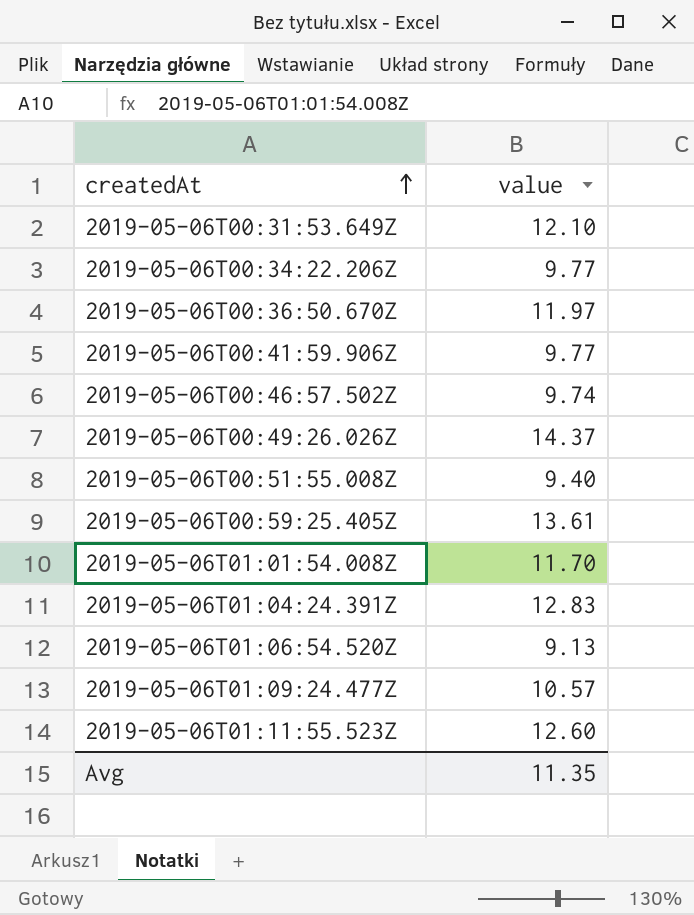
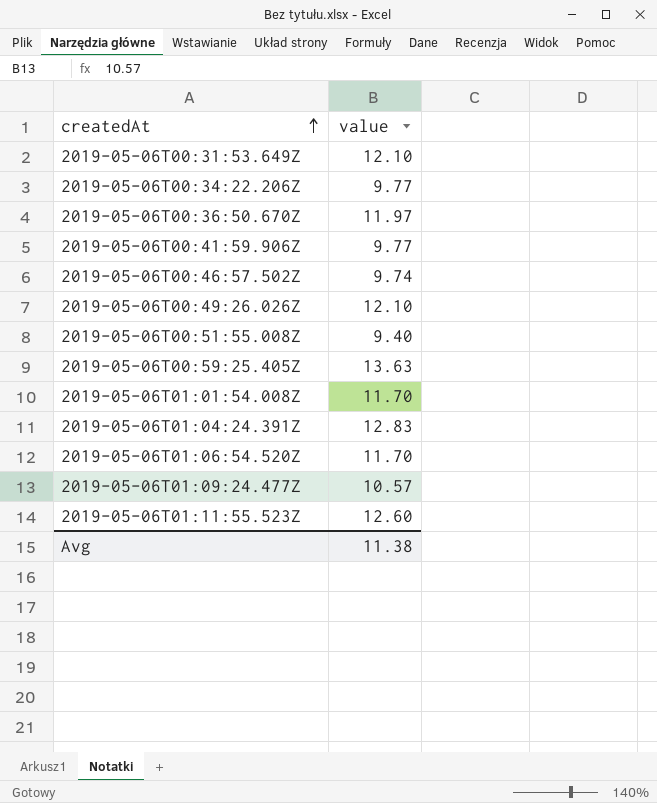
2019-05-06T00:49:26.026Z | value: 14.37 -> 12.10
2019-05-06T00:59:25.405Z | value: 13.61 -> 13.63
2019-05-06T01:06:54.520Z | value: 9.13 -> 11.70
Avg | value: 11.35 -> 11.38

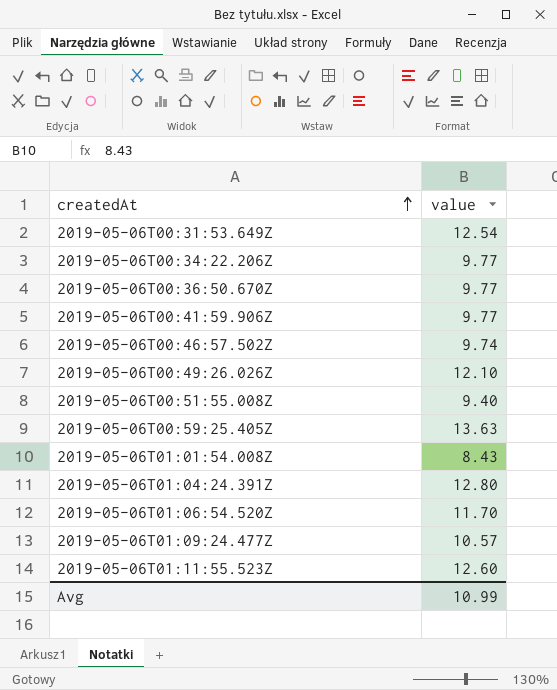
2019-05-06T00:31:53.649Z | value: 12.10 -> 12.54
2019-05-06T00:36:50.670Z | value: 11.97 -> 9.77
2019-05-06T01:01:54.008Z | value: 11.70 -> 8.43
2019-05-06T01:04:24.391Z | value: 12.83 -> 12.80
Avg | value: 11.38 -> 10.99

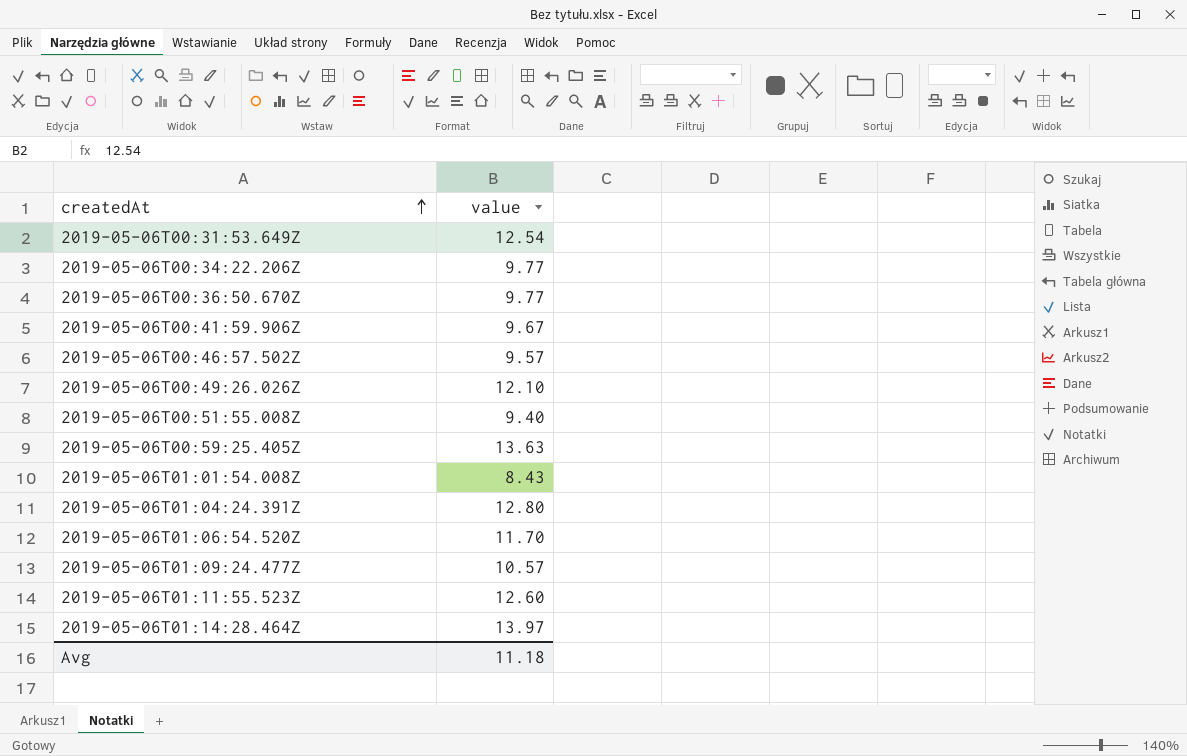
2019-05-06T00:41:59.906Z | value: 9.77 -> 9.67
2019-05-06T00:46:57.502Z | value: 9.74 -> 9.57
row 2019-05-06T01:14:28.464Z: none -> 13.97
Avg | value: 10.99 -> 11.18

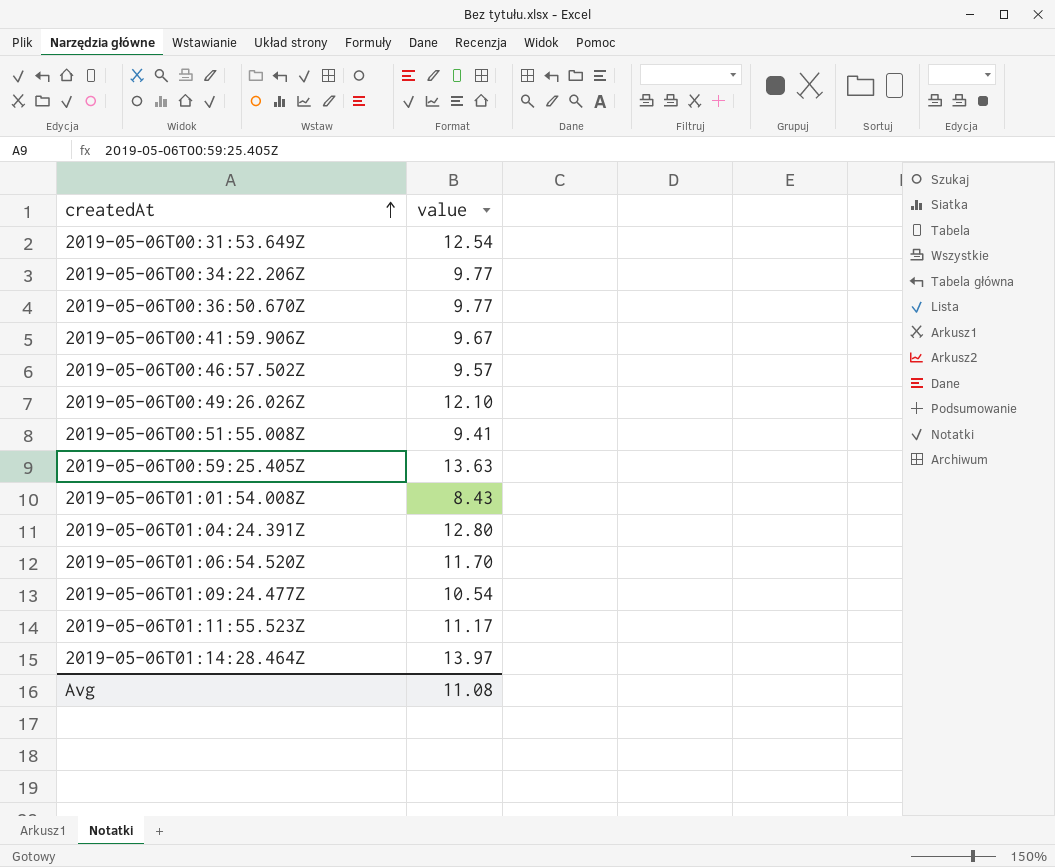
2019-05-06T00:51:55.008Z | value: 9.40 -> 9.41
2019-05-06T01:09:24.477Z | value: 10.57 -> 10.54
2019-05-06T01:11:55.523Z | value: 12.60 -> 11.17
Avg | value: 11.18 -> 11.08

